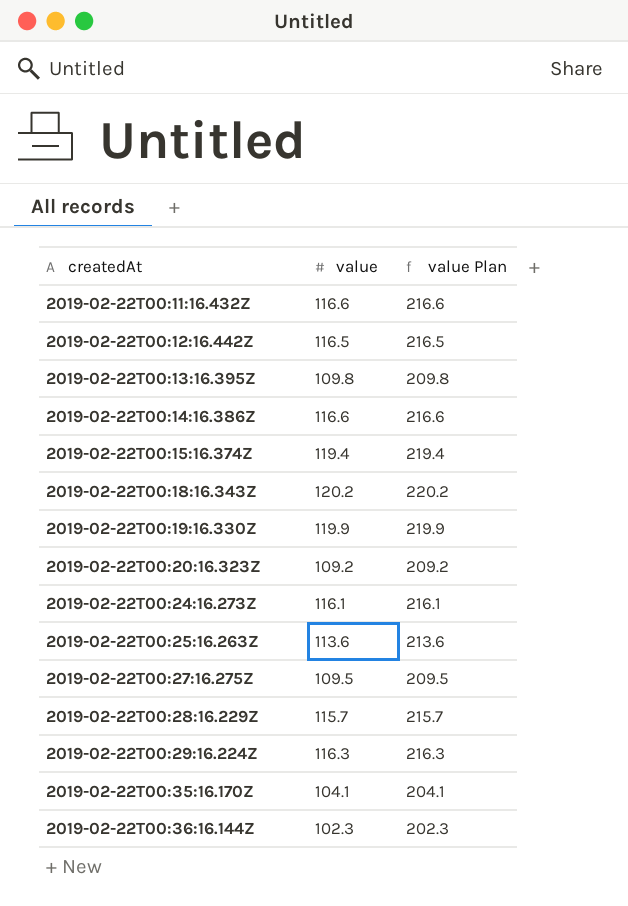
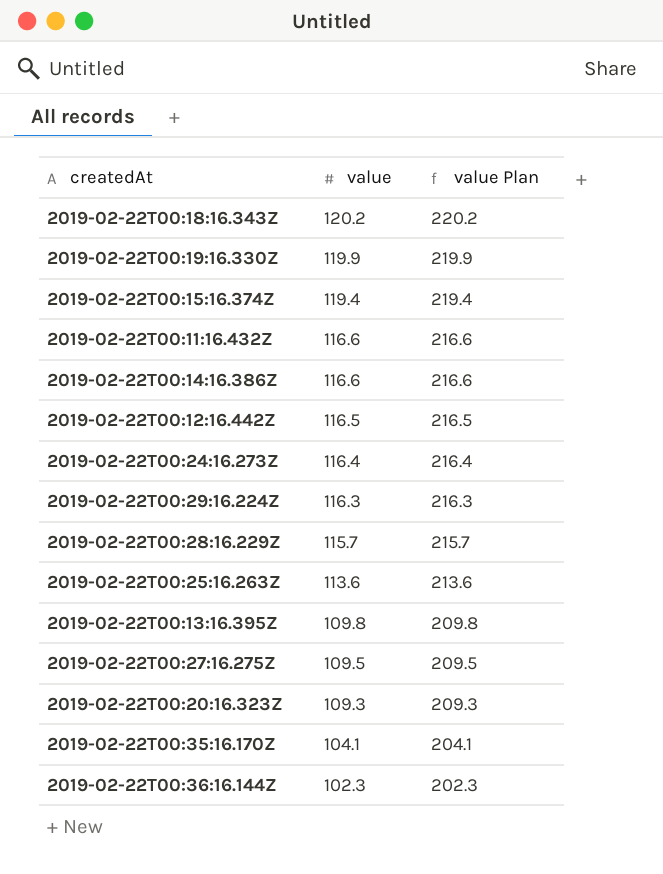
row order: createdAt ascending -> value descending
2019-02-22T00:24:16.273Z | value: 116.1 -> 116.4
2019-02-22T00:24:16.273Z | value Plan: 216.1 -> 216.4
2019-02-22T00:20:16.323Z | value: 109.2 -> 109.3
2019-02-22T00:20:16.323Z | value Plan: 209.2 -> 209.3

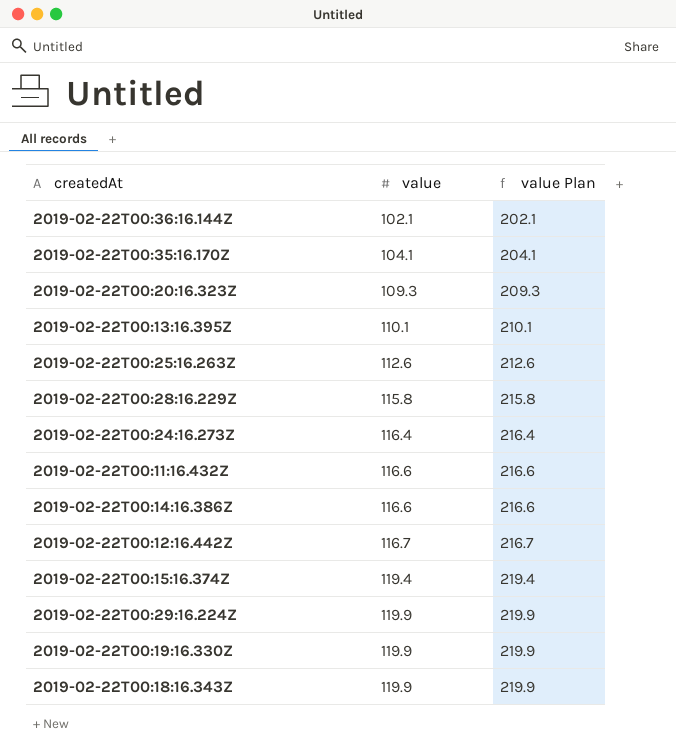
row order: value descending -> value ascending
row 2019-02-22T00:27:16.275Z: 109.5 | 209.5 -> none
2019-02-22T00:36:16.144Z | value: 102.3 -> 102.1
2019-02-22T00:36:16.144Z | value Plan: 202.3 -> 202.1
2019-02-22T00:13:16.395Z | value: 109.8 -> 110.1
2019-02-22T00:13:16.395Z | value Plan: 209.8 -> 210.1
2019-02-22T00:25:16.263Z | value: 113.6 -> 112.6
2019-02-22T00:25:16.263Z | value Plan: 213.6 -> 212.6
2019-02-22T00:28:16.229Z | value: 115.7 -> 115.8
2019-02-22T00:28:16.229Z | value Plan: 215.7 -> 215.8
2019-02-22T00:12:16.442Z | value: 116.5 -> 116.7
2019-02-22T00:12:16.442Z | value Plan: 216.5 -> 216.7
2019-02-22T00:29:16.224Z | value: 116.3 -> 119.9
2019-02-22T00:29:16.224Z | value Plan: 216.3 -> 219.9
2019-02-22T00:18:16.343Z | value: 120.2 -> 119.9
2019-02-22T00:18:16.343Z | value Plan: 220.2 -> 219.9

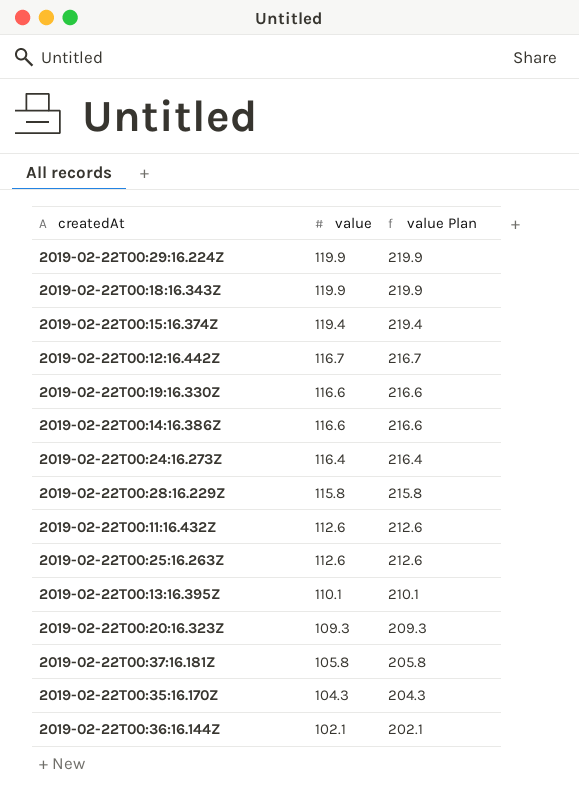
row order: value ascending -> value descending
2019-02-22T00:19:16.330Z | value: 119.9 -> 116.6
2019-02-22T00:19:16.330Z | value Plan: 219.9 -> 216.6
2019-02-22T00:11:16.432Z | value: 116.6 -> 112.6
2019-02-22T00:11:16.432Z | value Plan: 216.6 -> 212.6
row 2019-02-22T00:37:16.181Z: none -> 105.8 | 205.8
2019-02-22T00:35:16.170Z | value: 104.1 -> 104.3
2019-02-22T00:35:16.170Z | value Plan: 204.1 -> 204.3

